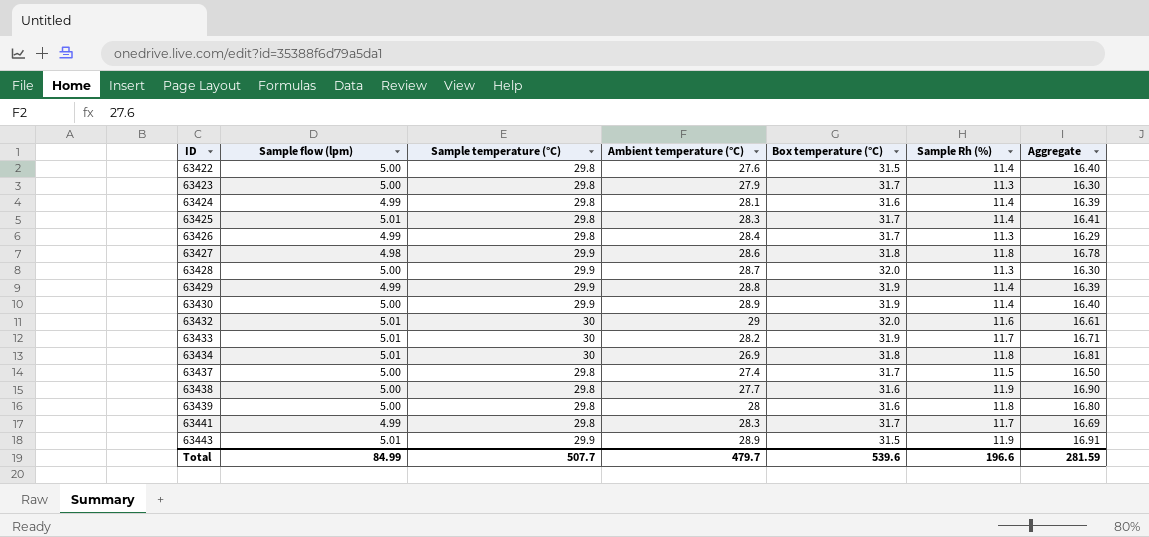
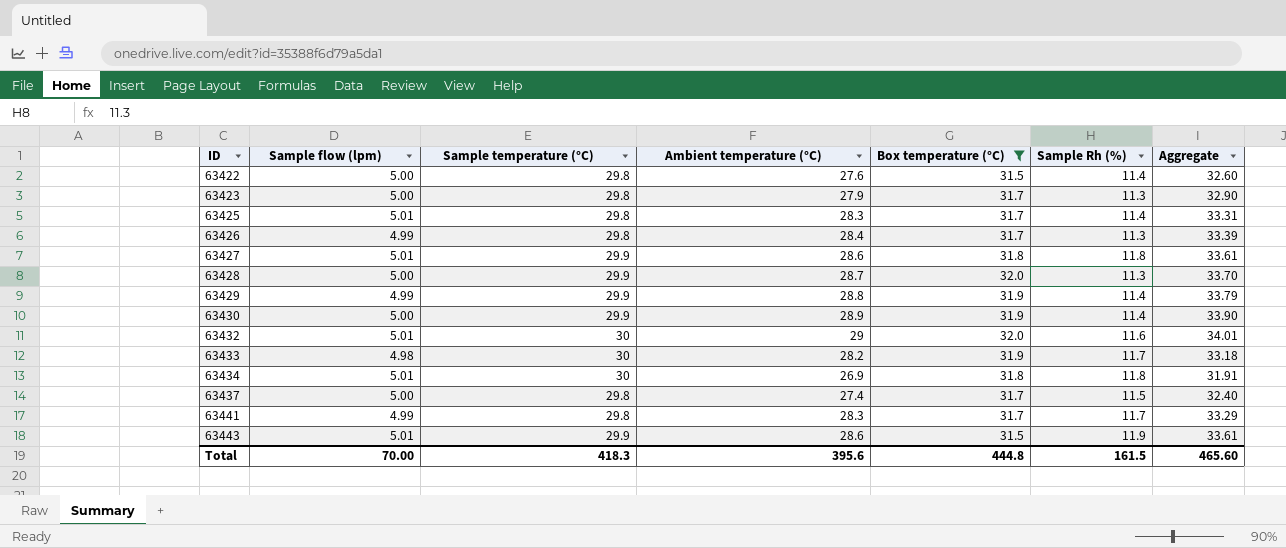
filter: none -> Box temperature (°C) != 31.6
column Aggregate | formula: [Sample flow (lpm)] + [Sample Rh (%)] -> [Sample flow (lpm)] + [Ambient temperature (°C)]
63427 | Sample flow (lpm): 4.98 -> 5.01
63433 | Sample flow (lpm): 5.01 -> 4.98
63443 | Ambient temperature (°C): 28.9 -> 28.6
Total | Sample flow (lpm): 84.99 -> 70.00
Total | Sample temperature (°C): 507.7 -> 418.3
Total | Ambient temperature (°C): 479.7 -> 395.6
Total | Box temperature (°C): 539.6 -> 444.8
Total | Sample Rh (%): 196.6 -> 161.5
Total | Aggregate: 281.59 -> 465.60

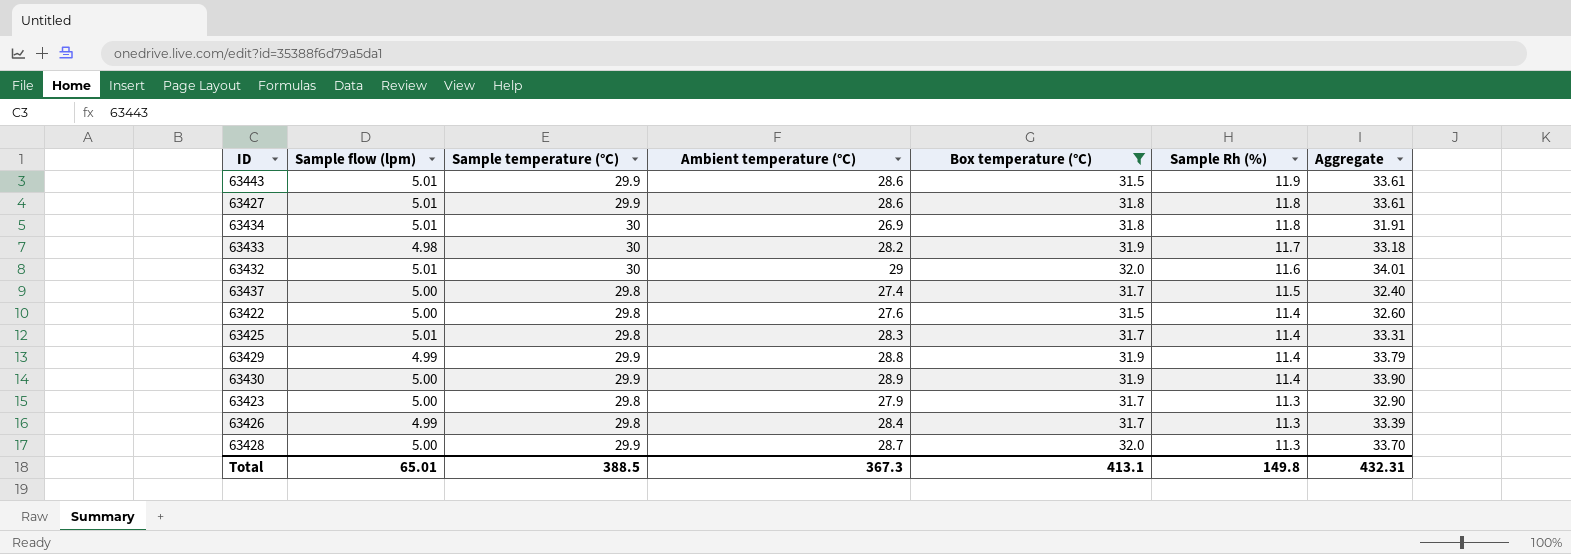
row order: ID ascending -> Sample Rh (%) descending
row 63441: 4.99 | 29.8 | 28.3 | 31.7 | 11.7 | 33.29 -> none
Total | Sample flow (lpm): 70.00 -> 65.01
Total | Sample temperature (°C): 418.3 -> 388.5
Total | Ambient temperature (°C): 395.6 -> 367.3
Total | Box temperature (°C): 444.8 -> 413.1
Total | Sample Rh (%): 161.5 -> 149.8
Total | Aggregate: 465.60 -> 432.31

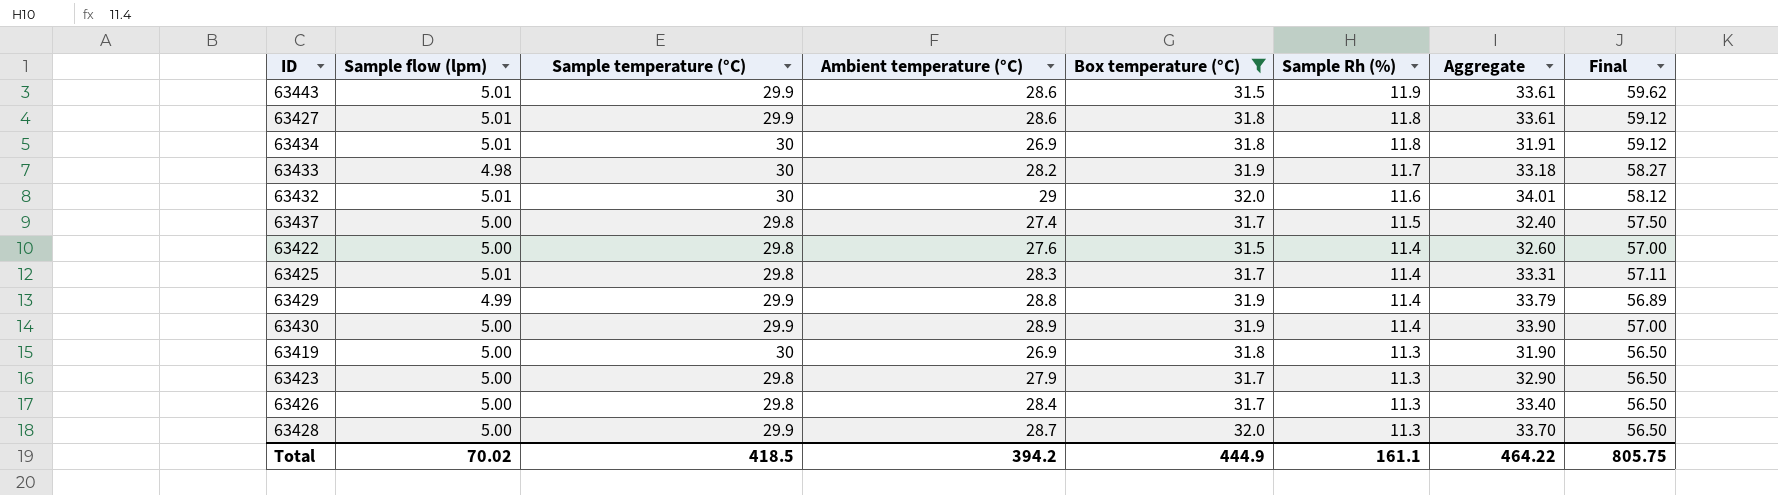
column Final | formula: none -> [Sample flow (lpm)] * [Sample Rh (%)]
row 63419: none -> 5.00 | 30 | 26.9 | 31.8 | 11.3 | 31.90 | 56.50
63426 | Sample flow (lpm): 4.99 -> 5.00
63426 | Aggregate: 33.39 -> 33.40
Total | Sample flow (lpm): 65.01 -> 70.02
Total | Sample temperature (°C): 388.5 -> 418.5
Total | Ambient temperature (°C): 367.3 -> 394.2
Total | Box temperature (°C): 413.1 -> 444.9
Total | Sample Rh (%): 149.8 -> 161.1
Total | Aggregate: 432.31 -> 464.22

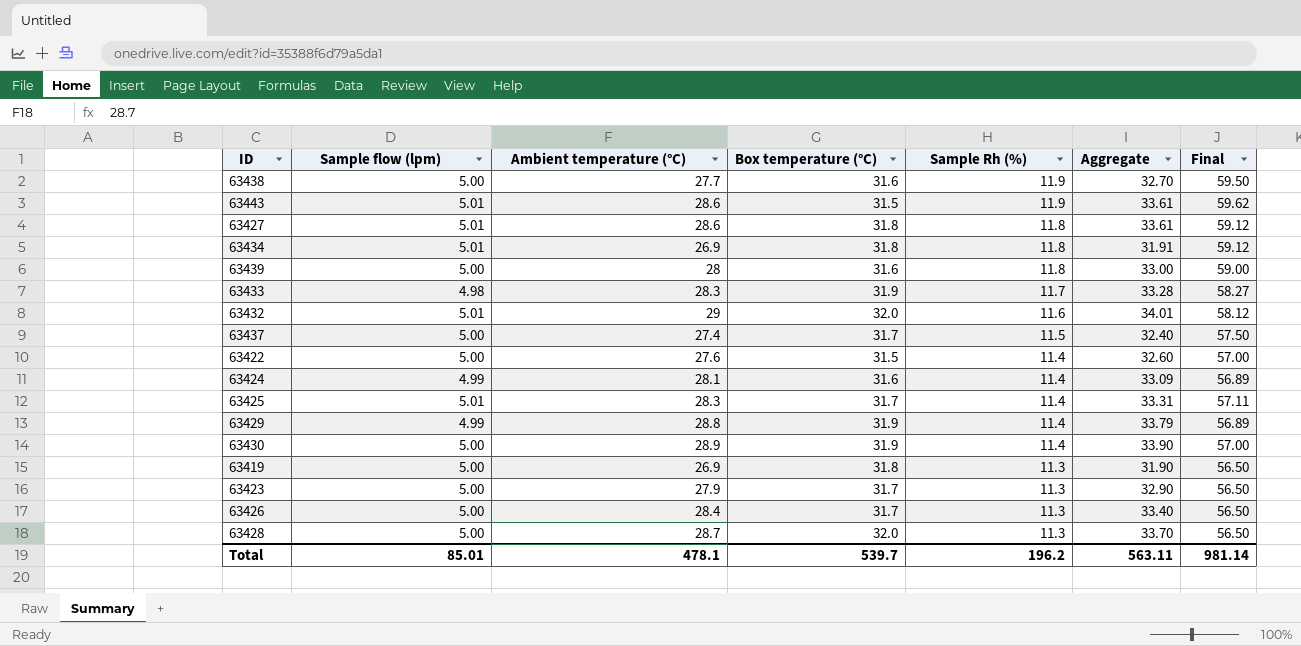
filter: Box temperature (°C) != 31.6 -> none
column Sample temperature (°C) | position: 3 -> none
63433 | Ambient temperature (°C): 28.2 -> 28.3
63433 | Aggregate: 33.18 -> 33.28
Total | Sample flow (lpm): 70.02 -> 85.01
Total | Ambient temperature (°C): 394.2 -> 478.1
Total | Box temperature (°C): 444.9 -> 539.7
Total | Sample Rh (%): 161.1 -> 196.2
Total | Aggregate: 464.22 -> 563.11
Total | Final: 805.75 -> 981.14

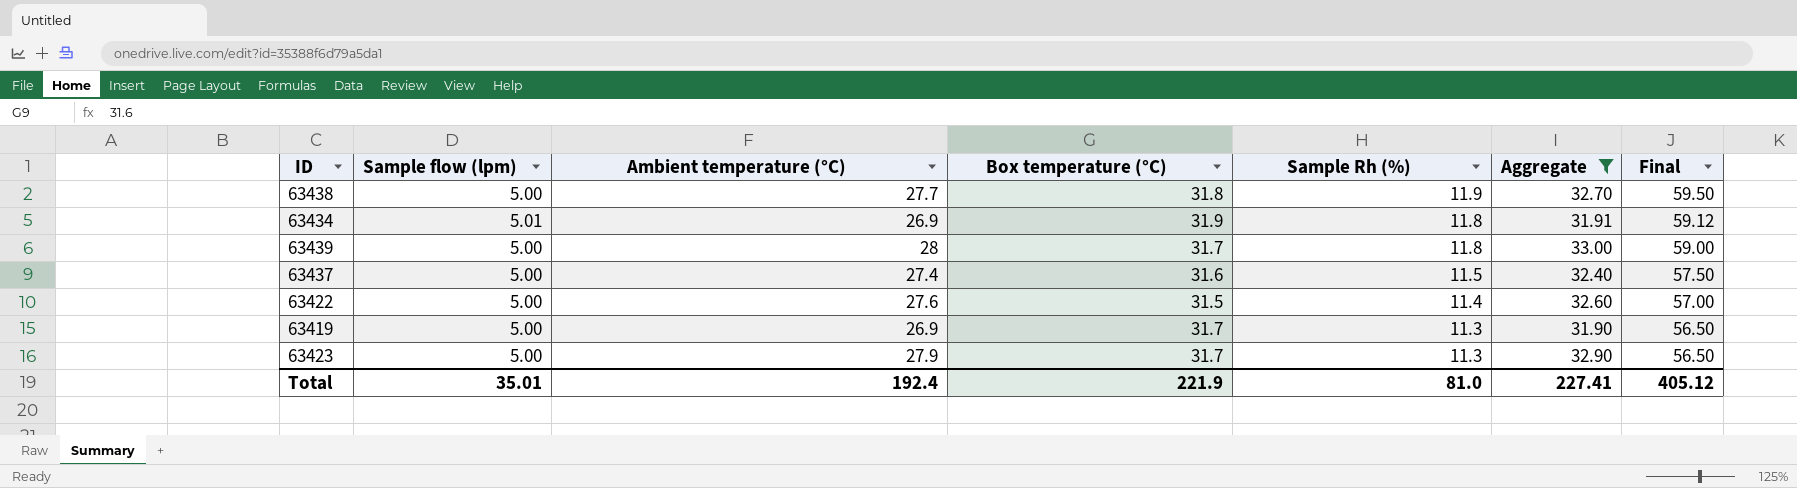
filter: none -> Aggregate <= 33.00
63438 | Box temperature (°C): 31.6 -> 31.8
63434 | Box temperature (°C): 31.8 -> 31.9
63439 | Box temperature (°C): 31.6 -> 31.7
63437 | Box temperature (°C): 31.7 -> 31.6
63419 | Box temperature (°C): 31.8 -> 31.7
Total | Sample flow (lpm): 85.01 -> 35.01
Total | Ambient temperature (°C): 478.1 -> 192.4
Total | Box temperature (°C): 539.7 -> 221.9
Total | Sample Rh (%): 196.2 -> 81.0
Total | Aggregate: 563.11 -> 227.41
Total | Final: 981.14 -> 405.12

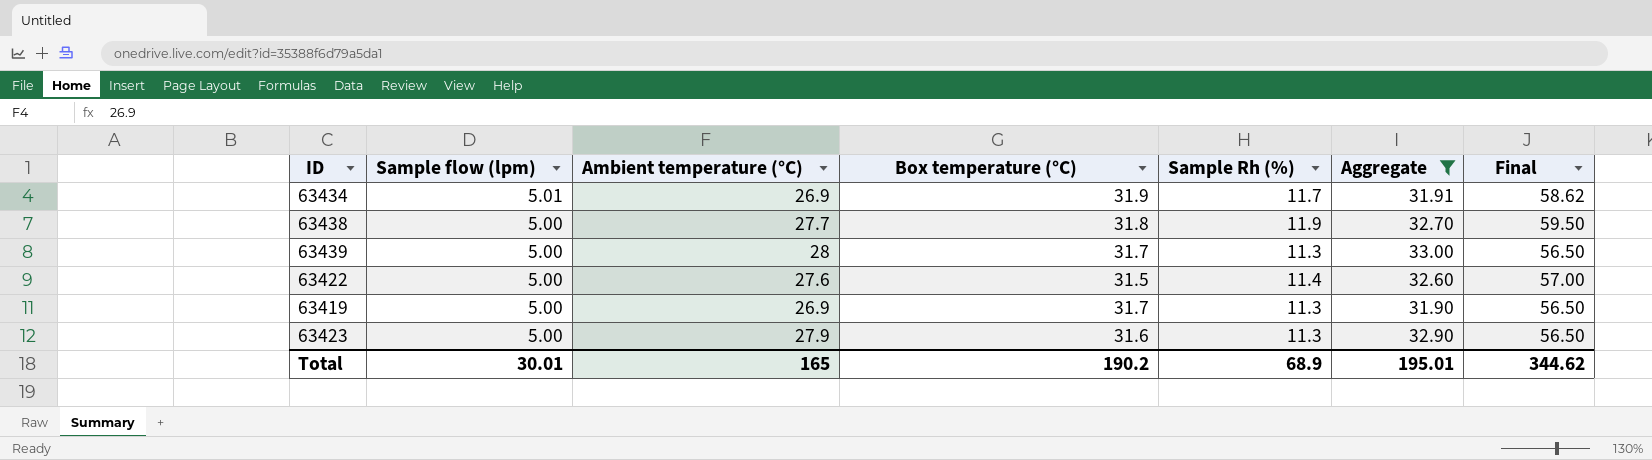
row order: Sample Rh (%) descending -> Sample flow (lpm) descending
row 63437: 5.00 | 27.4 | 31.6 | 11.5 | 32.40 | 57.50 -> none
63434 | Sample Rh (%): 11.8 -> 11.7
63434 | Final: 59.12 -> 58.62
63439 | Sample Rh (%): 11.8 -> 11.3
63439 | Final: 59.00 -> 56.50
63423 | Box temperature (°C): 31.7 -> 31.6
Total | Sample flow (lpm): 35.01 -> 30.01
Total | Ambient temperature (°C): 192.4 -> 165
Total | Box temperature (°C): 221.9 -> 190.2
Total | Sample Rh (%): 81.0 -> 68.9
Total | Aggregate: 227.41 -> 195.01
Total | Final: 405.12 -> 344.62

